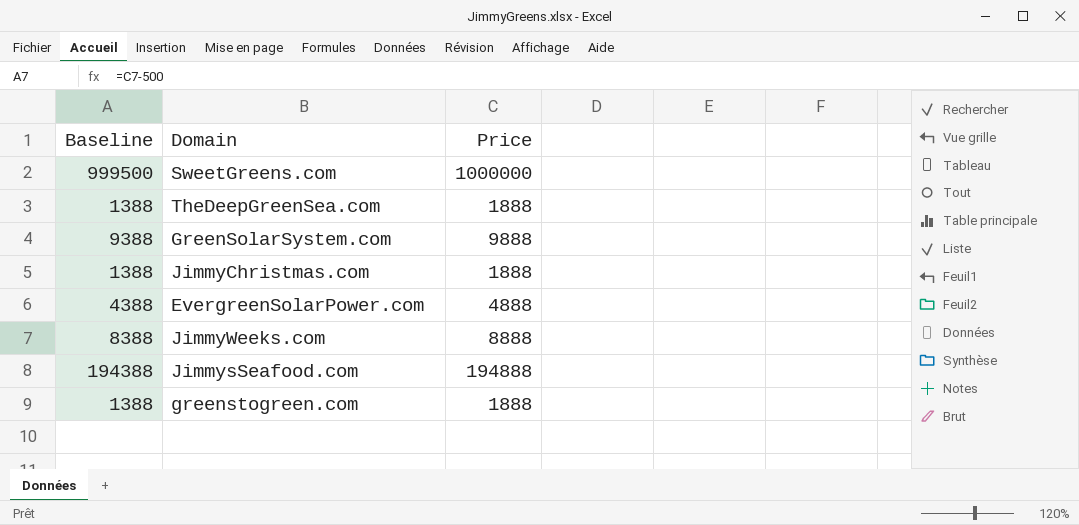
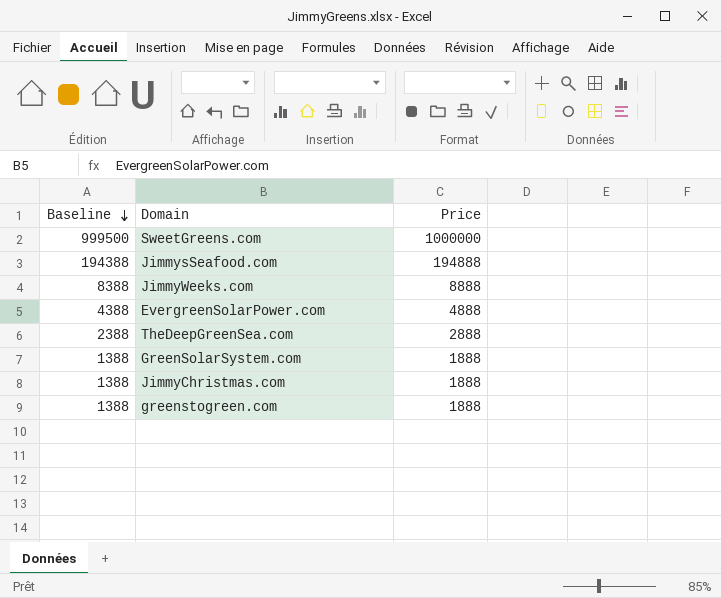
row order: none -> Baseline descending
TheDeepGreenSea.com | Baseline: 1388 -> 2388
TheDeepGreenSea.com | Price: 1888 -> 2888
GreenSolarSystem.com | Baseline: 9388 -> 1388
GreenSolarSystem.com | Price: 9888 -> 1888

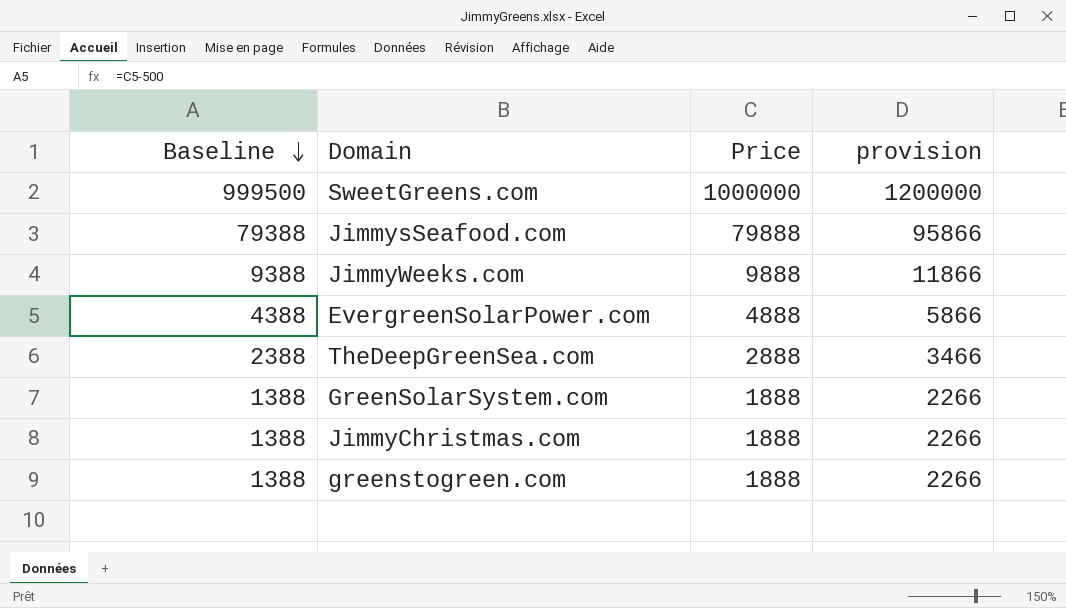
column provision | formula: none -> [Price] * 1.2
JimmysSeafood.com | Baseline: 194388 -> 79388
JimmysSeafood.com | Price: 194888 -> 79888
JimmyWeeks.com | Baseline: 8388 -> 9388
JimmyWeeks.com | Price: 8888 -> 9888

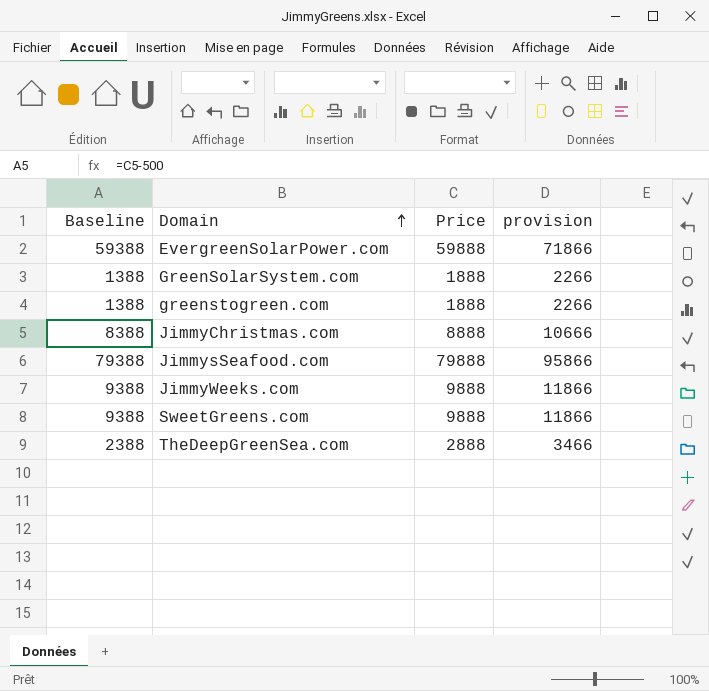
row order: Baseline descending -> Domain ascending
EvergreenSolarPower.com | Baseline: 4388 -> 59388
EvergreenSolarPower.com | Price: 4888 -> 59888
EvergreenSolarPower.com | provision: 5866 -> 71866
JimmyChristmas.com | Baseline: 1388 -> 8388
JimmyChristmas.com | Price: 1888 -> 8888
JimmyChristmas.com | provision: 2266 -> 10666
SweetGreens.com | Baseline: 999500 -> 9388
SweetGreens.com | Price: 1000000 -> 9888
SweetGreens.com | provision: 1200000 -> 11866

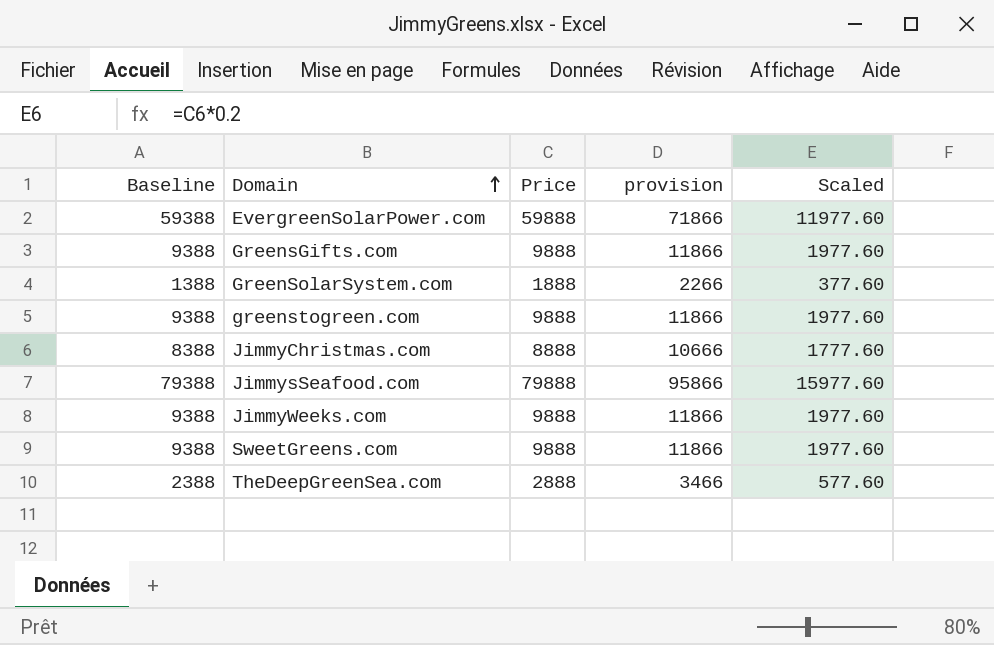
column Scaled | formula: none -> [Price] * 0.2
row GreensGifts.com: none -> 9388 | 9888 | 11866 | 1977.60
greenstogreen.com | Baseline: 1388 -> 9388
greenstogreen.com | Price: 1888 -> 9888
greenstogreen.com | provision: 2266 -> 11866

